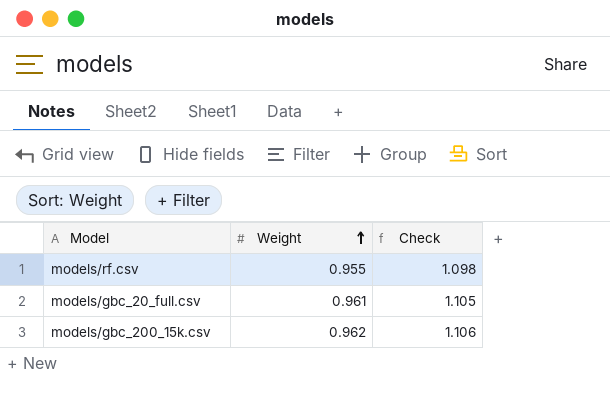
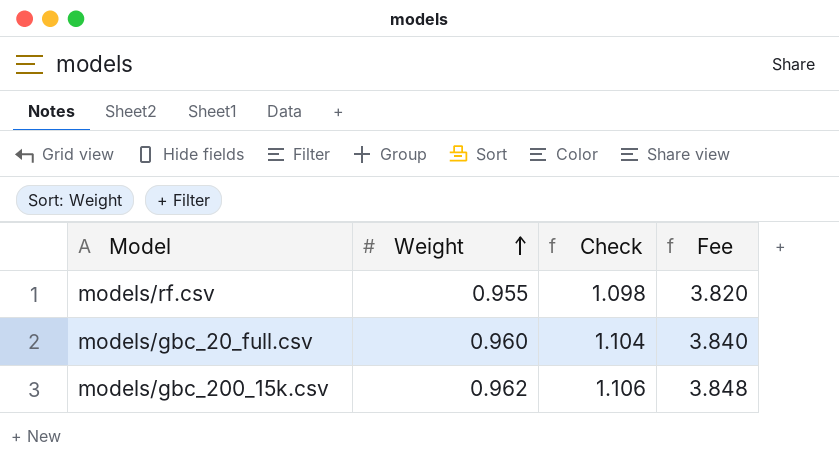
column Fee | formula: none -> [Weight] * 4
models/gbc_20_full.csv | Weight: 0.961 -> 0.960
models/gbc_20_full.csv | Check: 1.105 -> 1.104

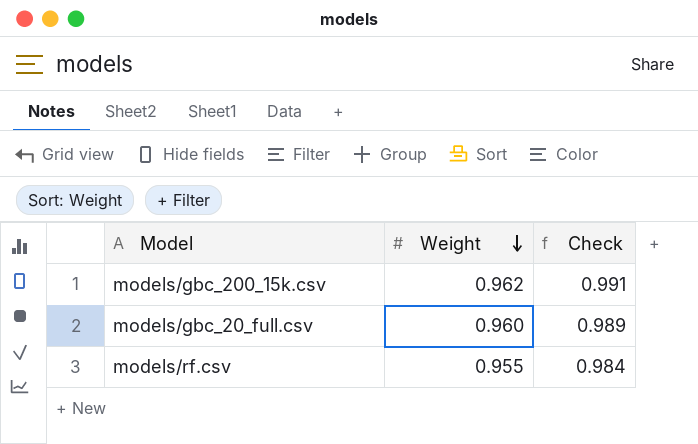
row order: Weight ascending -> Weight descending
column Fee | formula: [Weight] * 4 -> none
column Check | formula: [Weight] * 1.15 -> [Weight] * 1.03

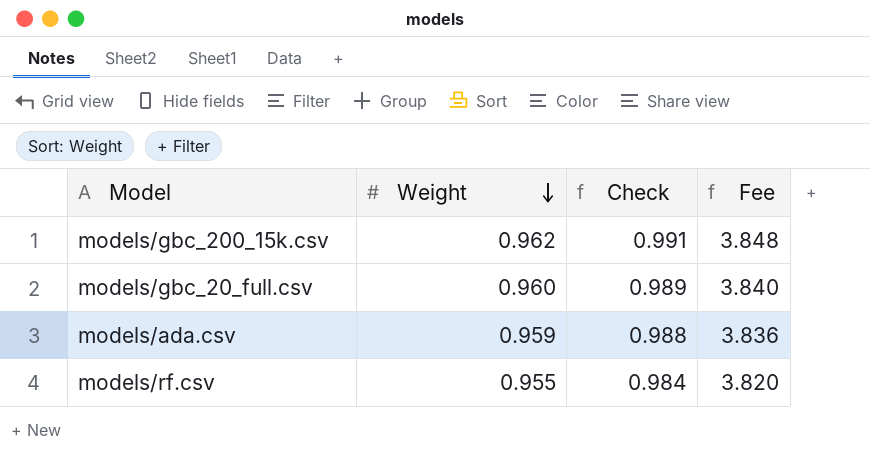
column Fee | formula: none -> [Weight] * 4
row models/ada.csv: none -> 0.959 | 0.988 | 3.836

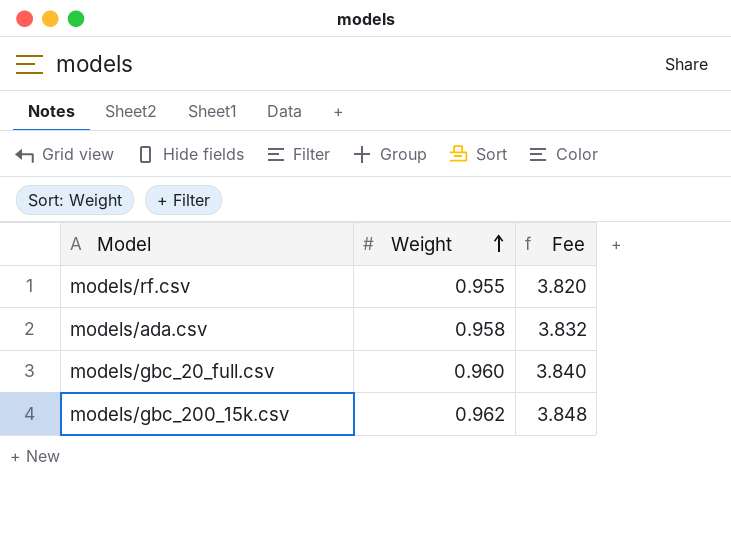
row order: Weight descending -> Weight ascending
column Check | formula: [Weight] * 1.03 -> none
models/ada.csv | Weight: 0.959 -> 0.958
models/ada.csv | Fee: 3.836 -> 3.832

